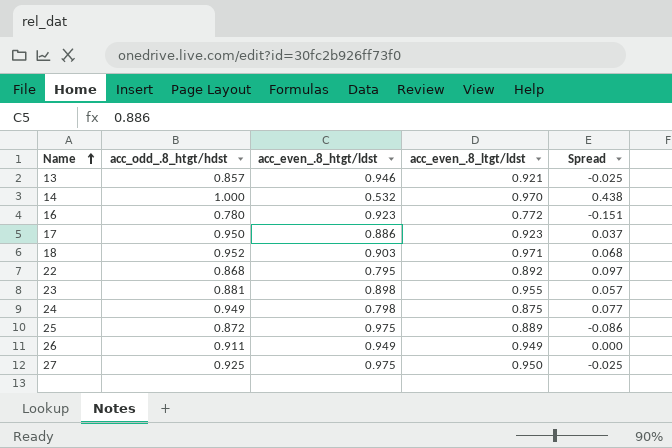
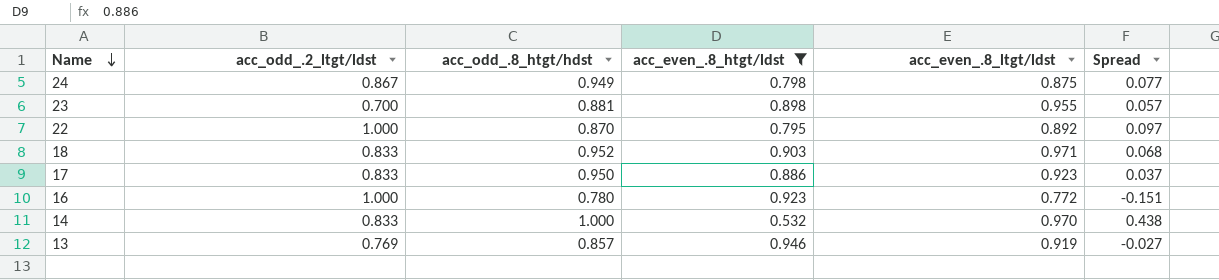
filter: none -> acc_even_.8_htgt/ldst <= 0.946
row order: Name ascending -> Name descending
column acc_odd_.2_ltgt/ldst | position: none -> 2
22 | acc_odd_.8_htgt/hdst: 0.868 -> 0.870
13 | acc_even_.8_ltgt/ldst: 0.921 -> 0.919
13 | Spread: -0.025 -> -0.027

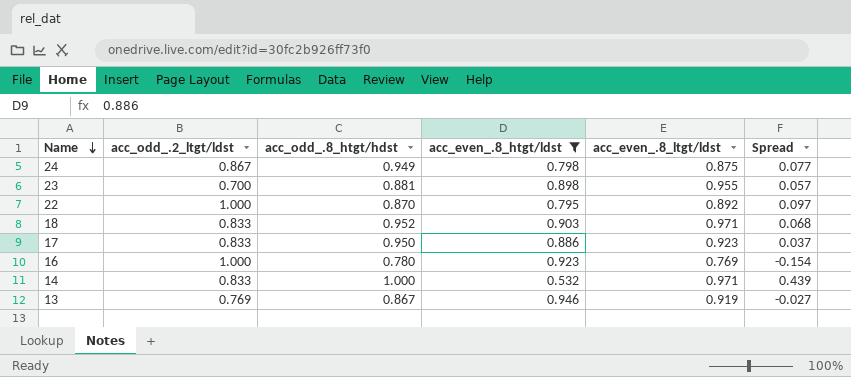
16 | acc_even_.8_ltgt/ldst: 0.772 -> 0.769
16 | Spread: -0.151 -> -0.154
14 | acc_even_.8_ltgt/ldst: 0.970 -> 0.971
14 | Spread: 0.438 -> 0.439
13 | acc_odd_.8_htgt/hdst: 0.857 -> 0.867

